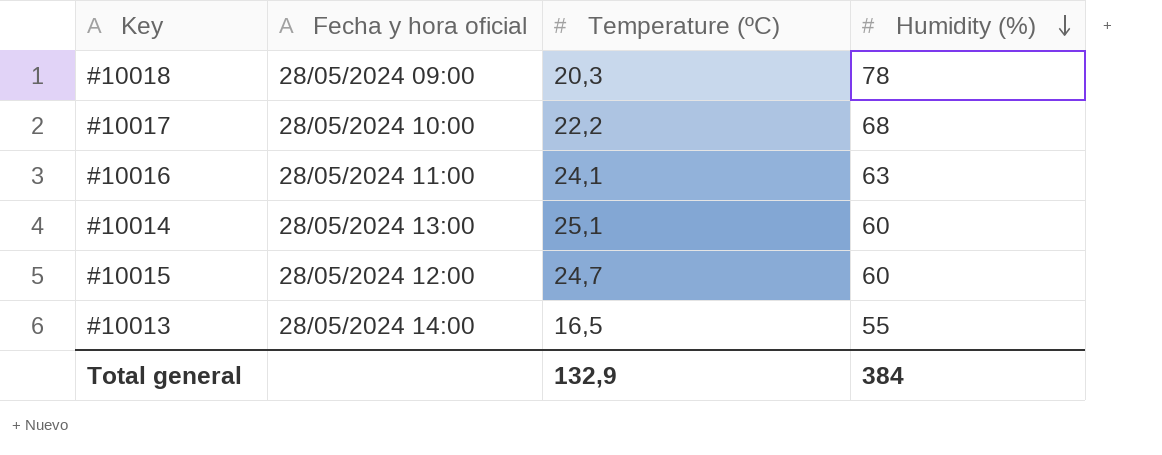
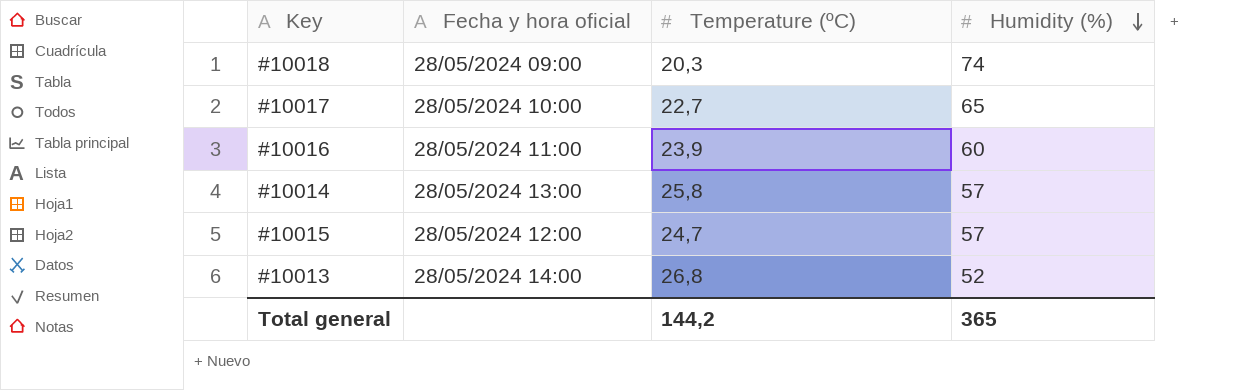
#10018 | Humidity (%): 78 -> 74
#10017 | Temperature (ºC): 22,2 -> 22,7
#10017 | Humidity (%): 68 -> 65
#10016 | Temperature (ºC): 24,1 -> 23,9
#10016 | Humidity (%): 63 -> 60
#10014 | Temperature (ºC): 25,1 -> 25,8
#10014 | Humidity (%): 60 -> 57
#10015 | Humidity (%): 60 -> 57
#10013 | Temperature (ºC): 16,5 -> 26,8
#10013 | Humidity (%): 55 -> 52
Total general | Temperature (ºC): 132,9 -> 144,2
Total general | Humidity (%): 384 -> 365

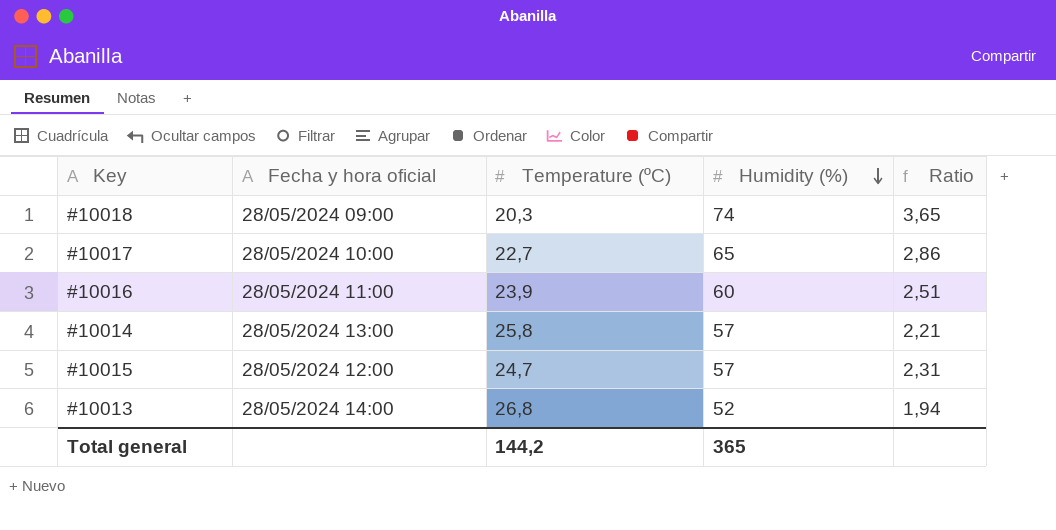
column Ratio | formula: none -> [Humidity (%)] / [Temperature (ºC)]

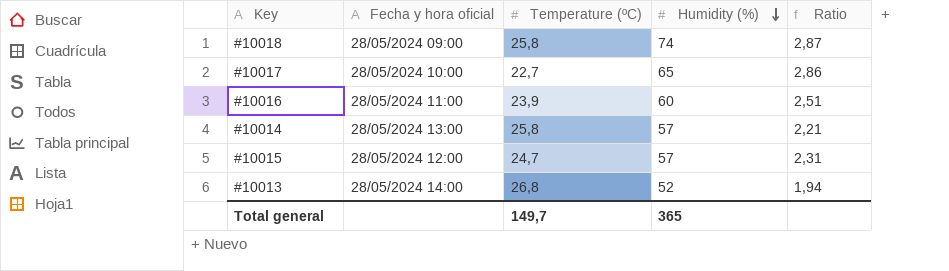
#10018 | Temperature (ºC): 20,3 -> 25,8
#10018 | Ratio: 3,65 -> 2,87
Total general | Temperature (ºC): 144,2 -> 149,7

